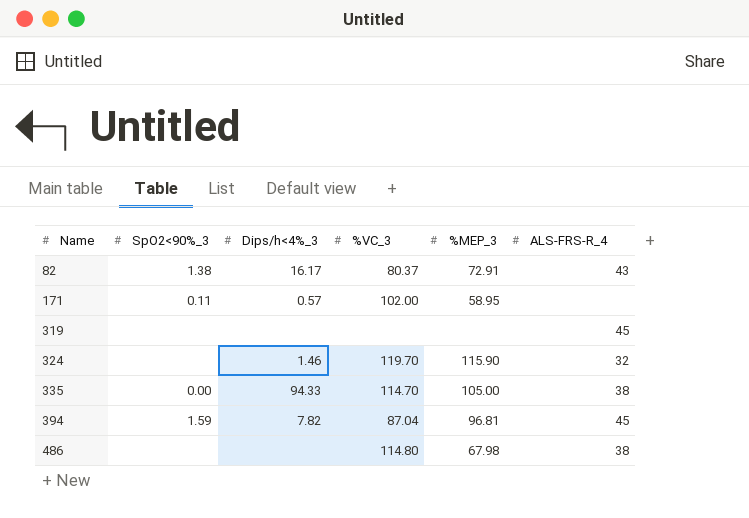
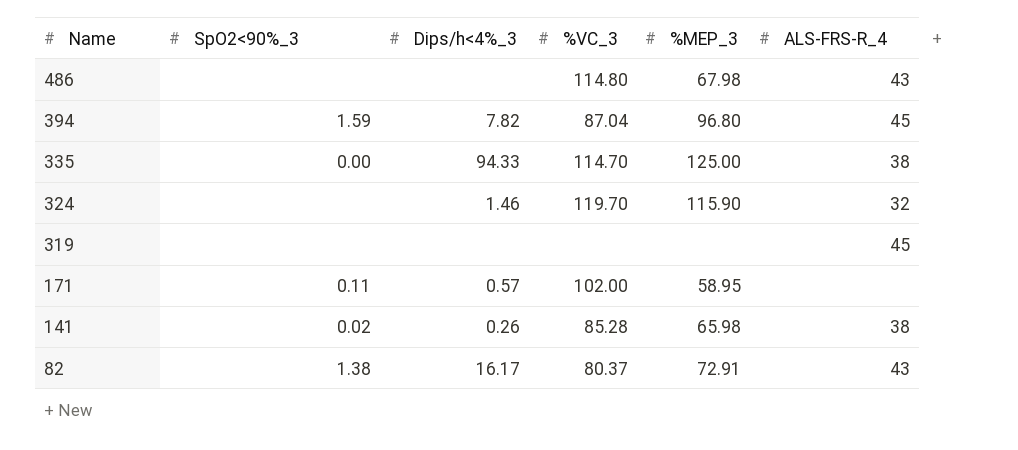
row order: Name ascending -> Name descending
486 | ALS-FRS-R_4: 38 -> 43
394 | %MEP_3: 96.81 -> 96.80
335 | %MEP_3: 105.00 -> 125.00
row 141: none -> 0.02 | 0.26 | 85.28 | 65.98 | 38

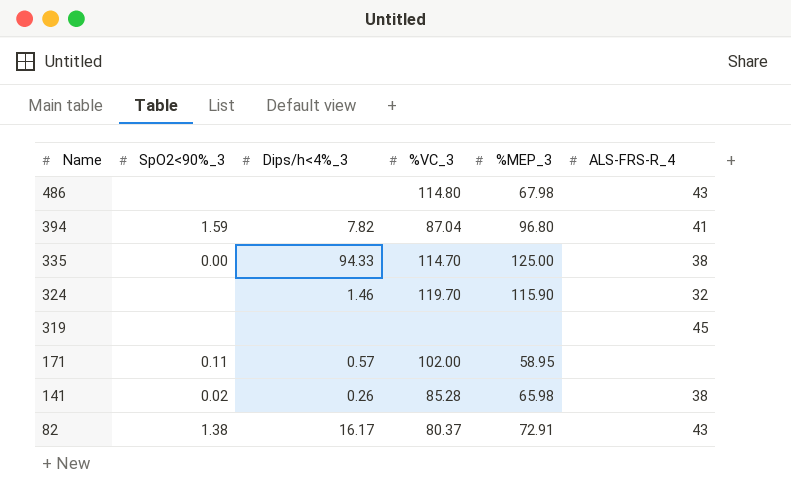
394 | ALS-FRS-R_4: 45 -> 41

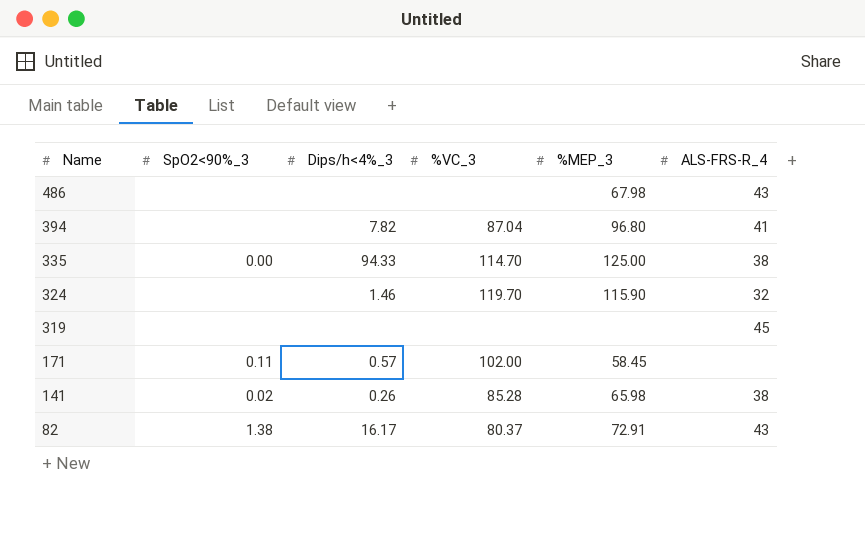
486 | %VC_3: 114.80 -> none
394 | SpO2<90%_3: 1.59 -> none
171 | %MEP_3: 58.95 -> 58.45

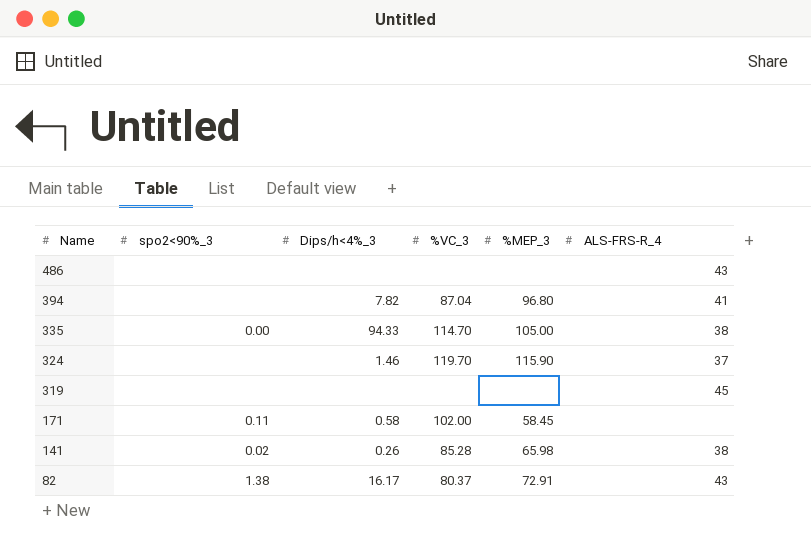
column name: SpO2<90%_3 -> spo2<90%_3
486 | %MEP_3: 67.98 -> none
335 | %MEP_3: 125.00 -> 105.00
324 | ALS-FRS-R_4: 32 -> 37
171 | Dips/h<4%_3: 0.57 -> 0.58

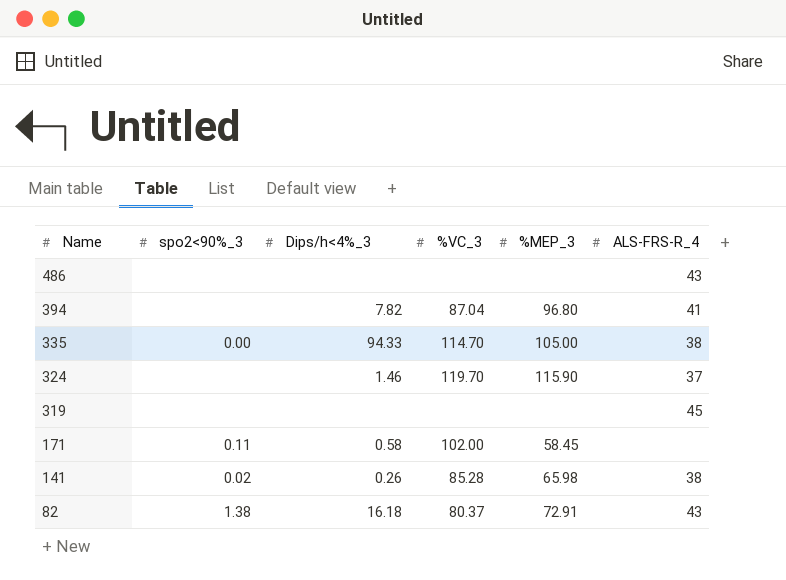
82 | Dips/h<4%_3: 16.17 -> 16.18

